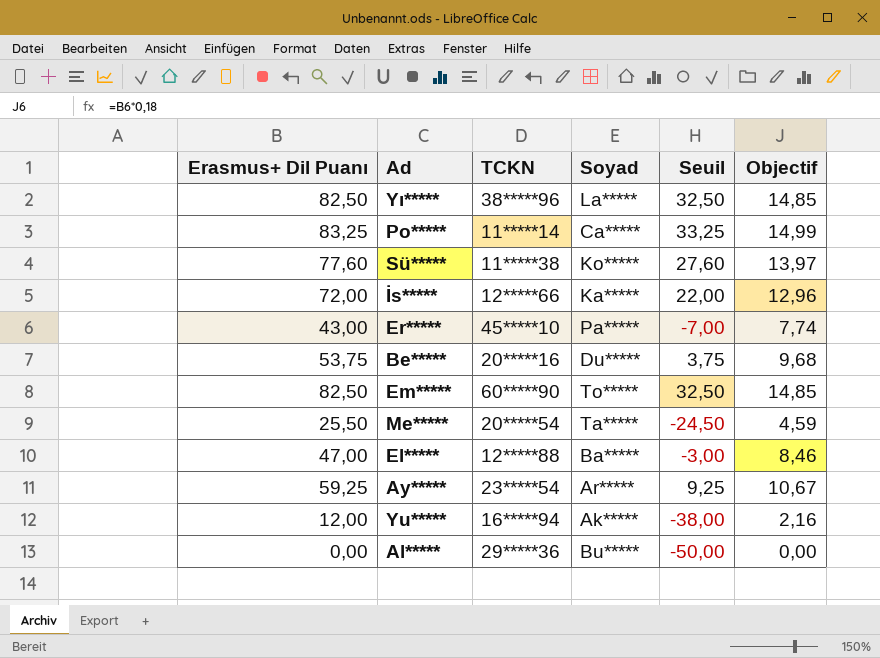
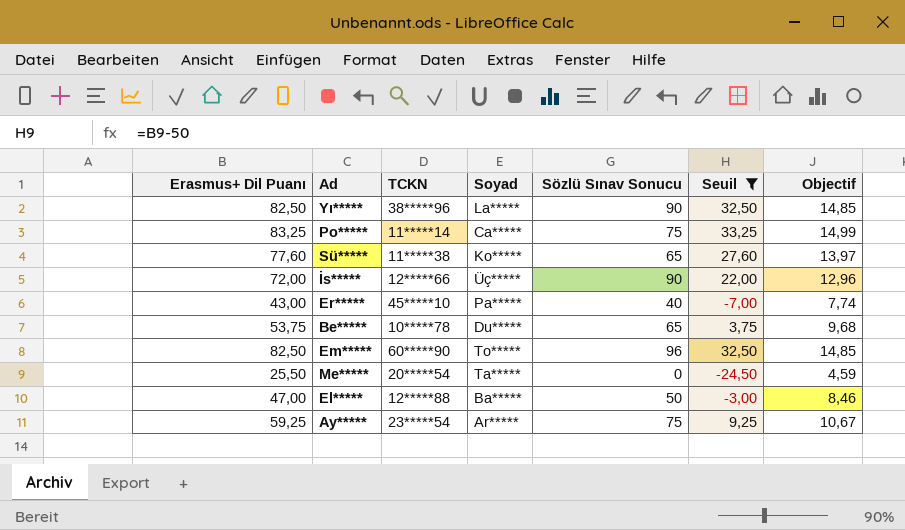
filter: none -> Seuil >= -24,50
column Sözlü Sınav Sonucu | position: none -> 5
İs***** | Soyad: Ka***** -> Üç*****
Be***** | TCKN: 20*****16 -> 10*****78

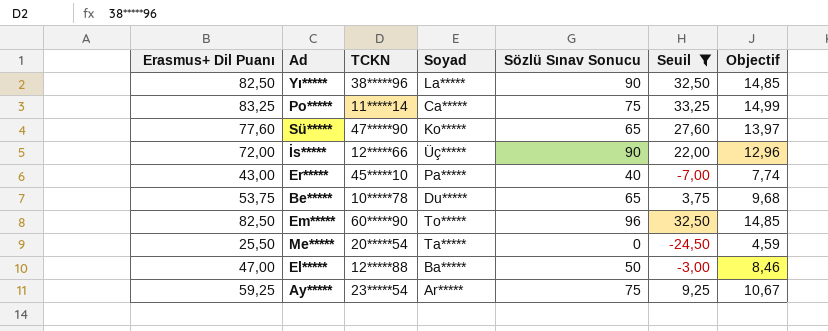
Sü***** | TCKN: 11*****38 -> 47*****90

